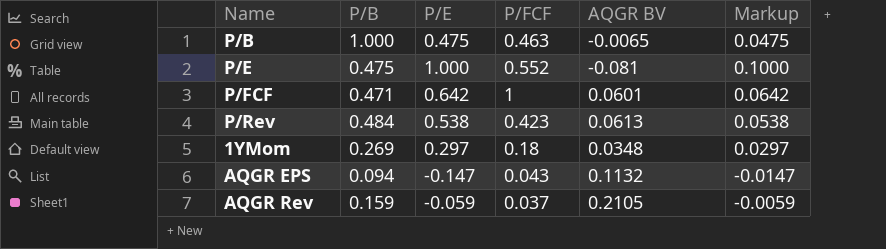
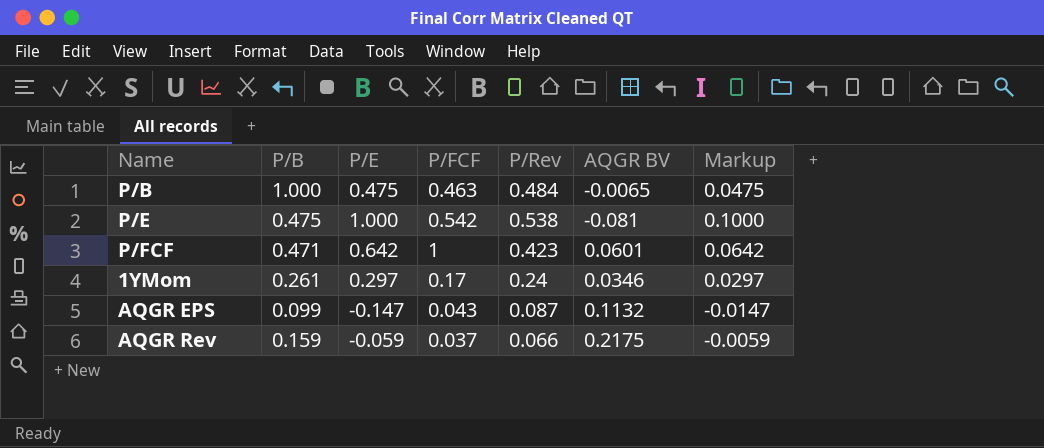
column P/Rev | position: none -> 5
row P/Rev: 0.484 | 0.538 | 0.423 | 0.0613 | 0.0538 -> none
P/E | P/FCF: 0.552 -> 0.542
1YMom | P/B: 0.269 -> 0.261
1YMom | P/FCF: 0.18 -> 0.17
1YMom | AQGR BV: 0.0348 -> 0.0346
AQGR EPS | P/B: 0.094 -> 0.099
AQGR Rev | AQGR BV: 0.2105 -> 0.2175

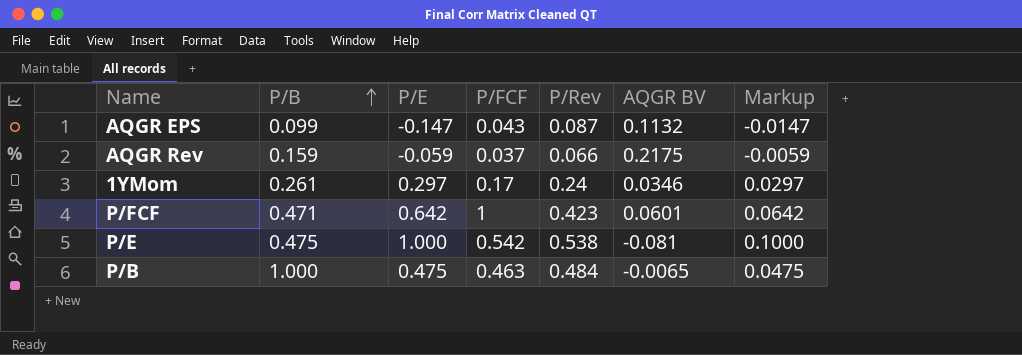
row order: none -> P/B ascending

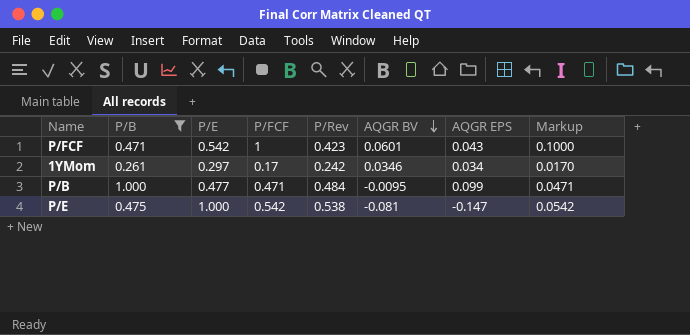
filter: none -> P/B >= 0.261
row order: P/B ascending -> AQGR BV descending
column AQGR EPS | position: none -> 7
column Markup | formula: [P/E] * 0.1 -> [P/FCF] * 0.1
P/FCF | P/E: 0.642 -> 0.542
1YMom | P/Rev: 0.24 -> 0.242
P/B | P/E: 0.475 -> 0.477
P/B | P/FCF: 0.463 -> 0.471
P/B | AQGR BV: -0.0065 -> -0.0095

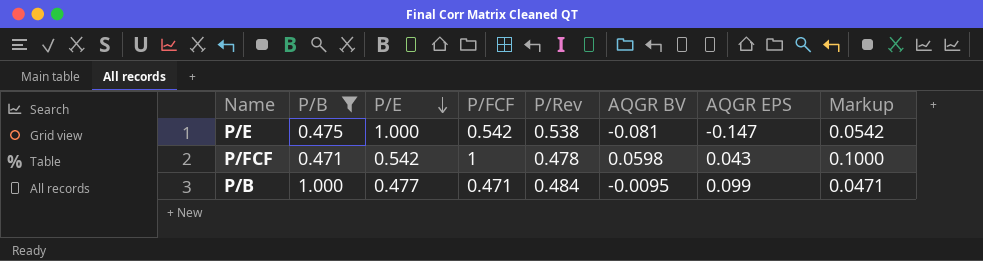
row order: AQGR BV descending -> P/E descending
row 1YMom: 0.261 | 0.297 | 0.17 | 0.242 | 0.0346 | 0.034 | 0.0170 -> none
P/FCF | P/Rev: 0.423 -> 0.478
P/FCF | AQGR BV: 0.0601 -> 0.0598

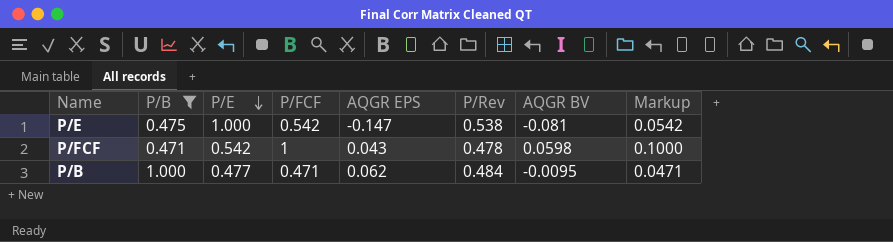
column AQGR EPS | position: 7 -> 5
P/B | AQGR EPS: 0.099 -> 0.062

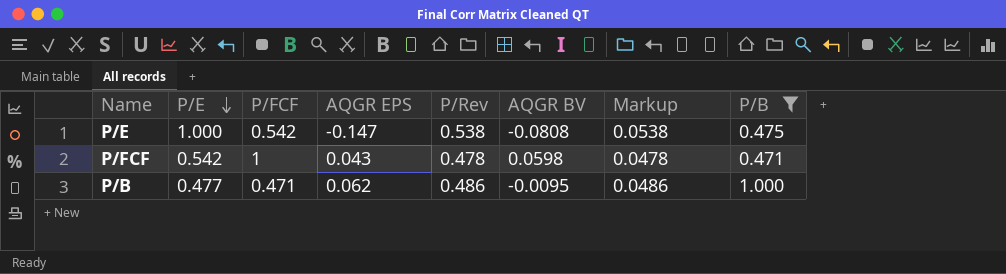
column Markup | formula: [P/FCF] * 0.1 -> [P/Rev] * 0.1
column P/B | position: 2 -> 8
P/E | AQGR BV: -0.081 -> -0.0808
P/B | P/Rev: 0.484 -> 0.486

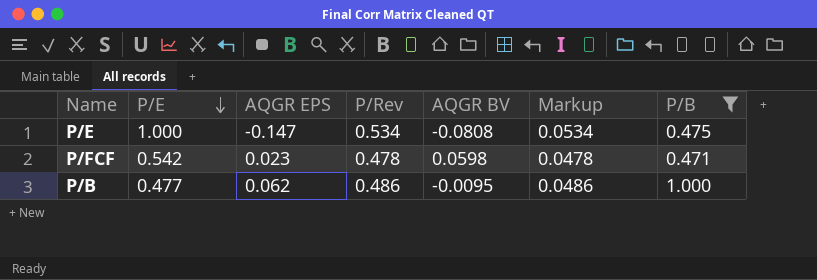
column P/FCF | position: 3 -> none
P/E | P/Rev: 0.538 -> 0.534
P/E | Markup: 0.0538 -> 0.0534
P/FCF | AQGR EPS: 0.043 -> 0.023

